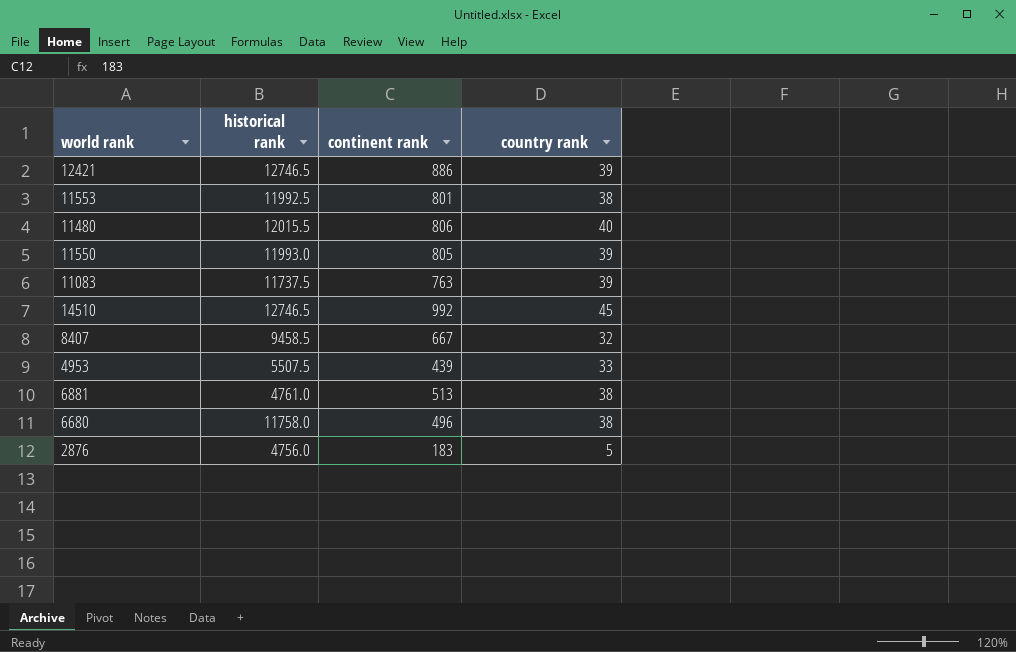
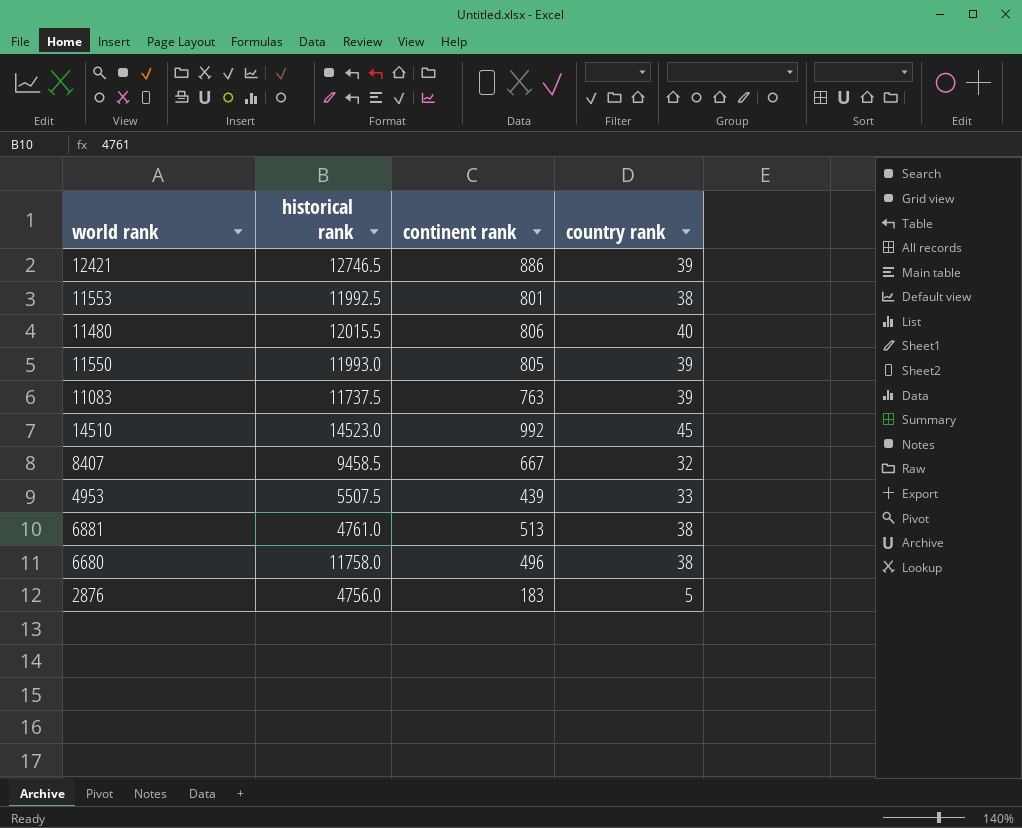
14510 | historical rank: 12746.5 -> 14523.0

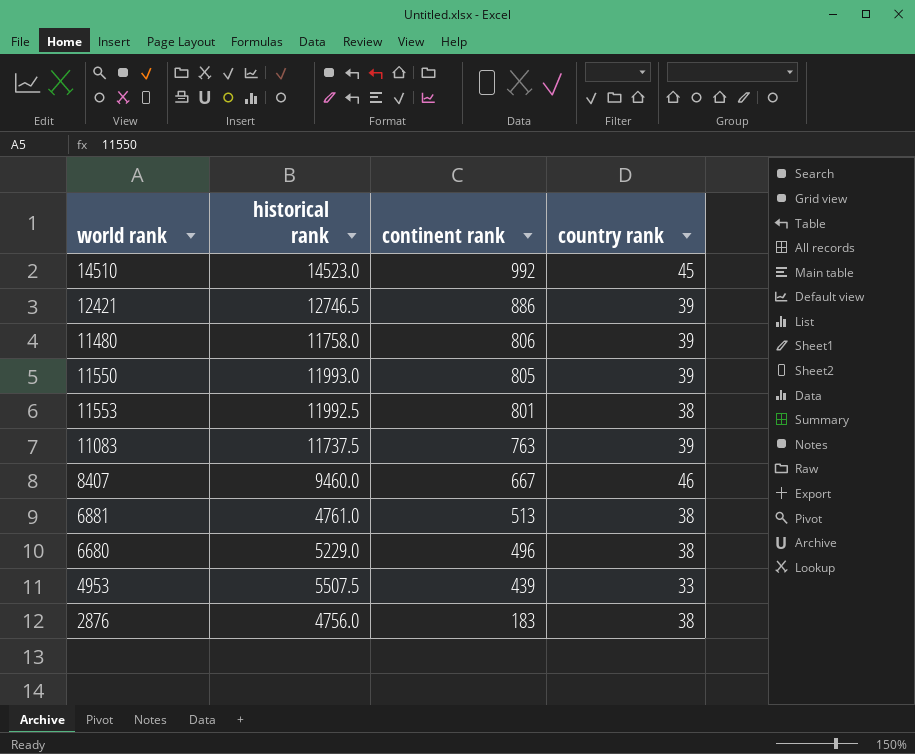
row order: none -> continent rank descending
11480 | historical rank: 12015.5 -> 11758.0
11480 | country rank: 40 -> 39
8407 | historical rank: 9458.5 -> 9460.0
8407 | country rank: 32 -> 46
6680 | historical rank: 11758.0 -> 5229.0
2876 | country rank: 5 -> 38

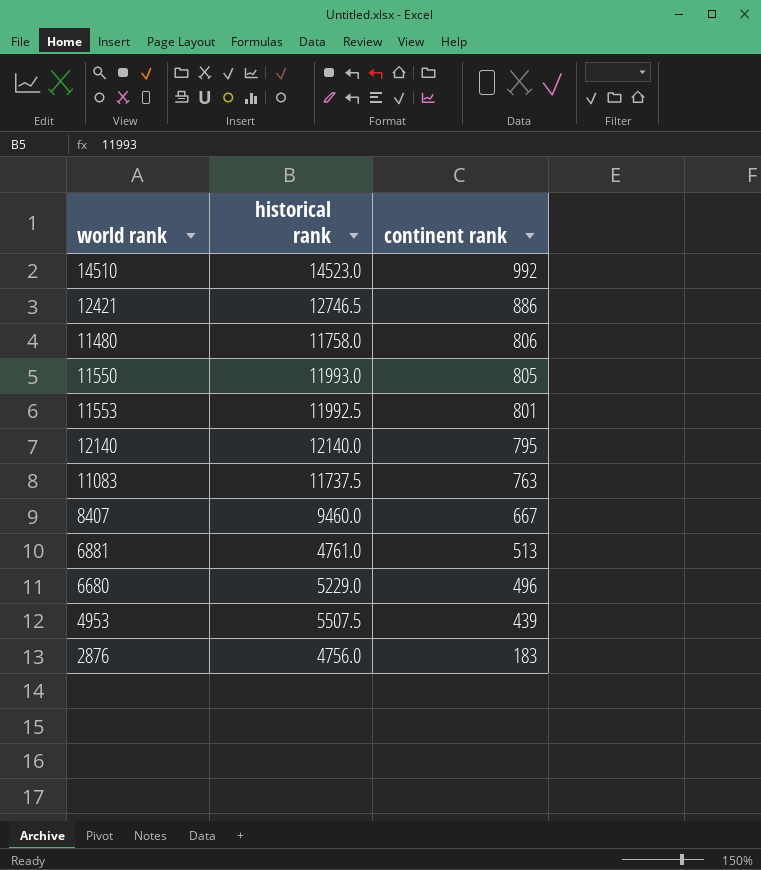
column country rank | position: 4 -> none
row 12140: none -> 12140.0 | 795

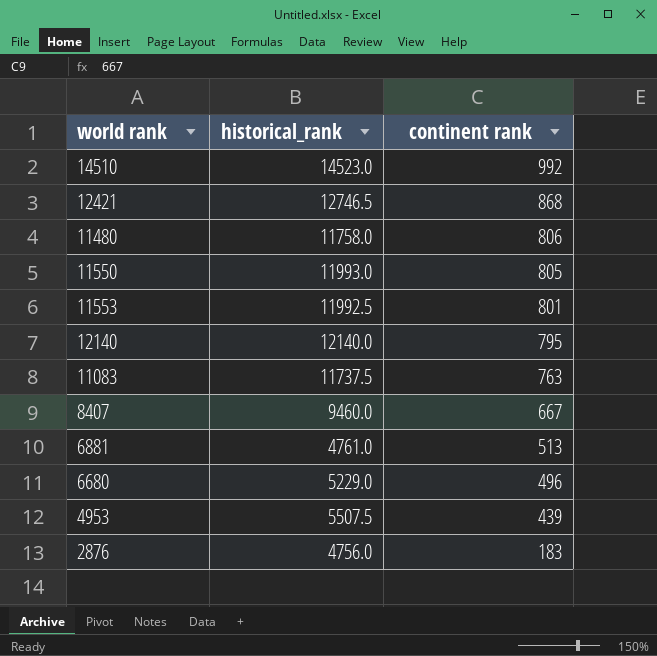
column name: historical rank -> historical_rank
12421 | continent rank: 886 -> 868

